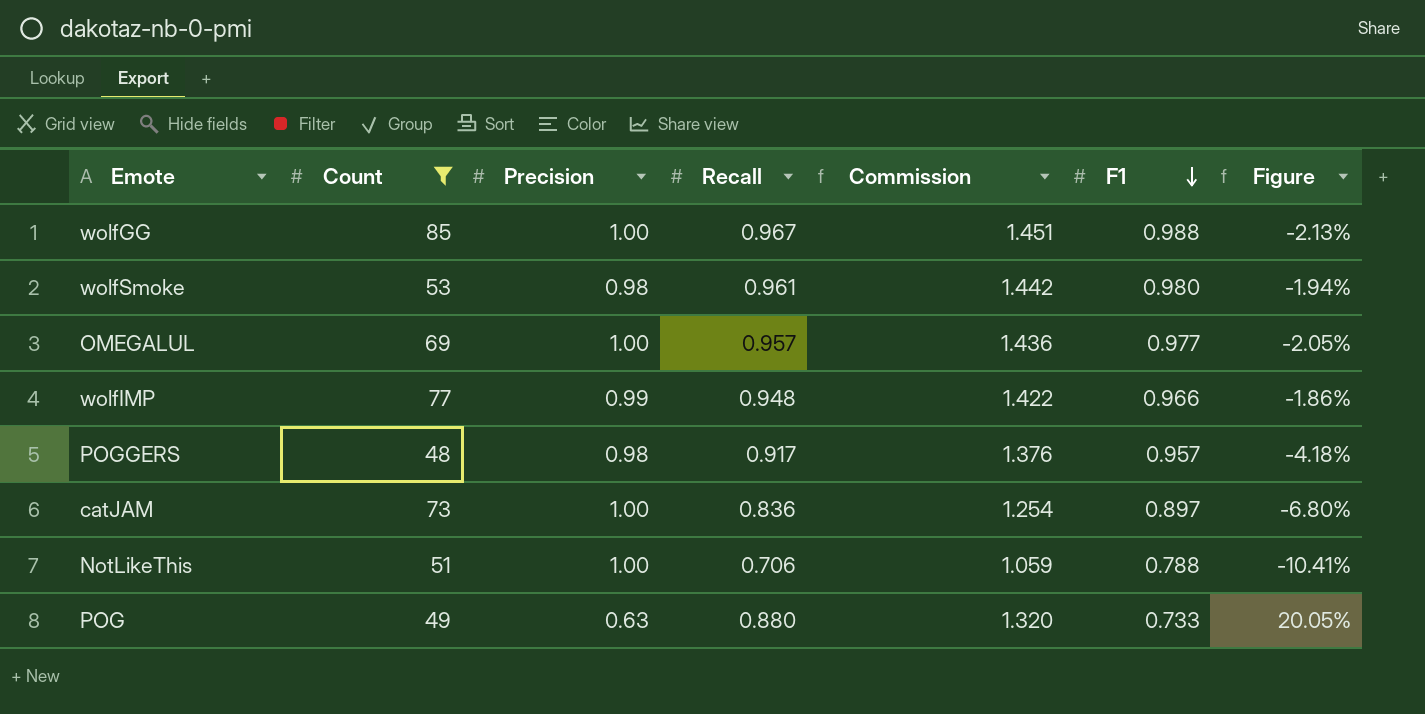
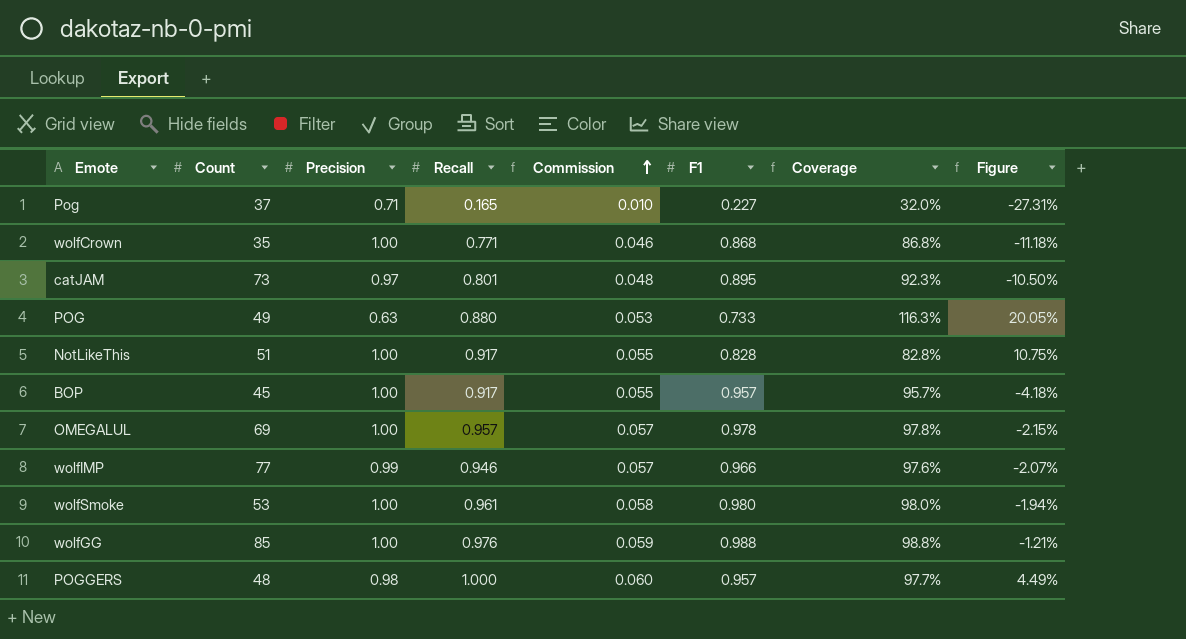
filter: Count >= 48 -> none
row order: F1 descending -> Commission ascending
column Commission | formula: [Recall] * 1.5 -> [Recall] * 0.06
column Coverage | formula: none -> [F1] / [Precision]
catJAM | Precision: 1.00 -> 0.97
catJAM | Recall: 0.836 -> 0.801
catJAM | F1: 0.897 -> 0.895
catJAM | Figure: -6.80% -> -10.50%
NotLikeThis | Recall: 0.706 -> 0.917
NotLikeThis | F1: 0.788 -> 0.828
NotLikeThis | Figure: -10.41% -> 10.75%
OMEGALUL | F1: 0.977 -> 0.978
OMEGALUL | Figure: -2.05% -> -2.15%
wolfIMP | Recall: 0.948 -> 0.946
wolfIMP | Figure: -1.86% -> -2.07%
wolfSmoke | Precision: 0.98 -> 1.00
wolfGG | Recall: 0.967 -> 0.976
wolfGG | Figure: -2.13% -> -1.21%
POGGERS | Recall: 0.917 -> 1.000
POGGERS | Figure: -4.18% -> 4.49%

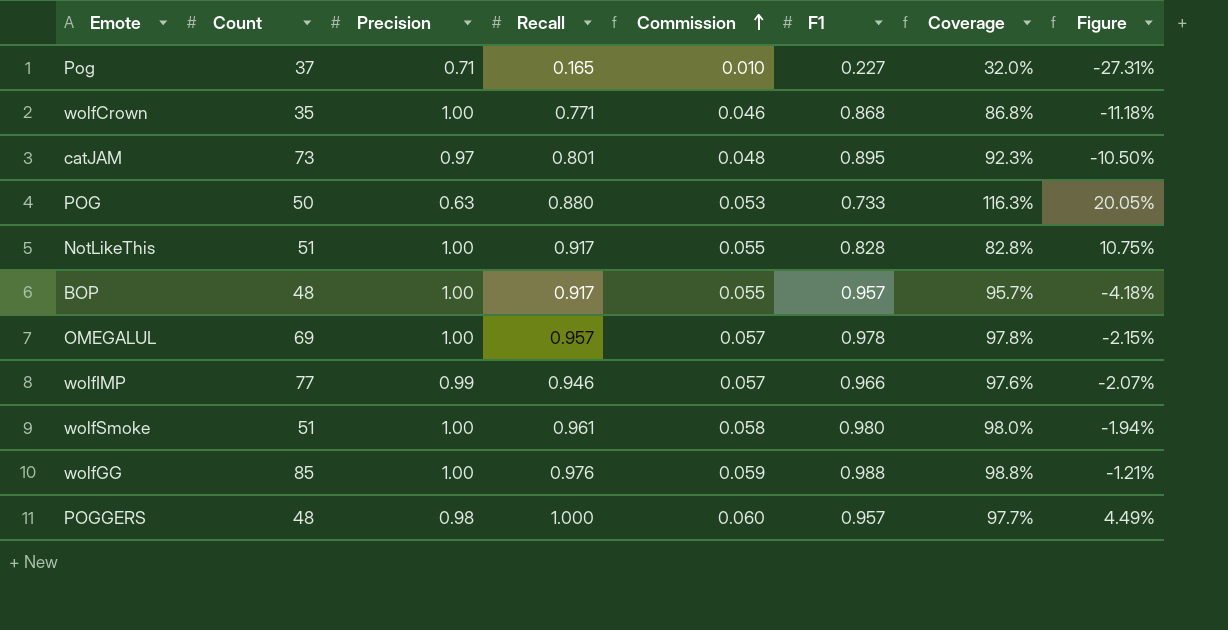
POG | Count: 49 -> 50
BOP | Count: 45 -> 48
wolfSmoke | Count: 53 -> 51

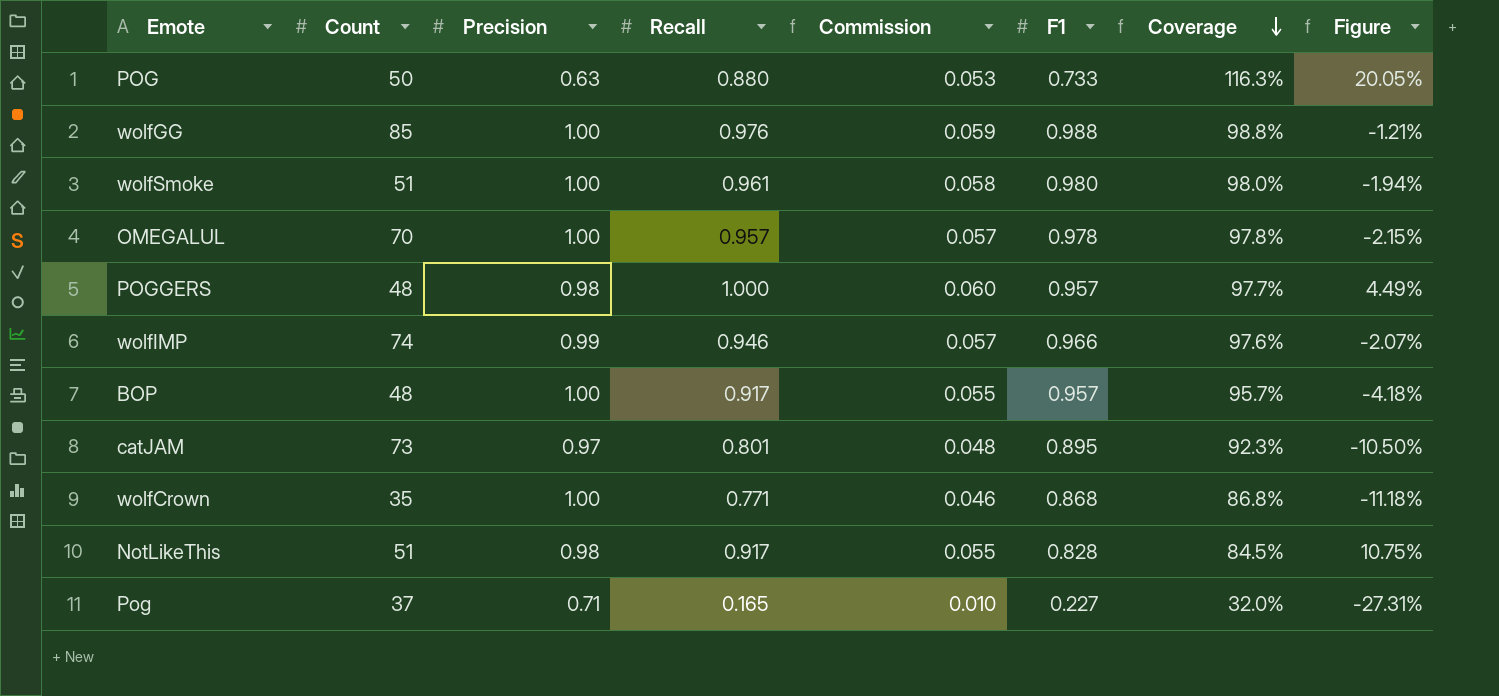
row order: Commission ascending -> Coverage descending
OMEGALUL | Count: 69 -> 70
wolfIMP | Count: 77 -> 74
NotLikeThis | Precision: 1.00 -> 0.98
NotLikeThis | Coverage: 82.8% -> 84.5%

